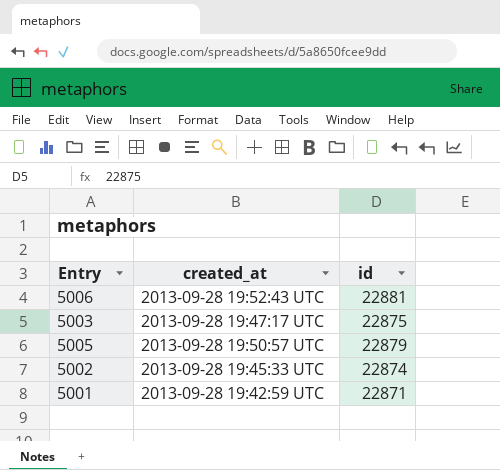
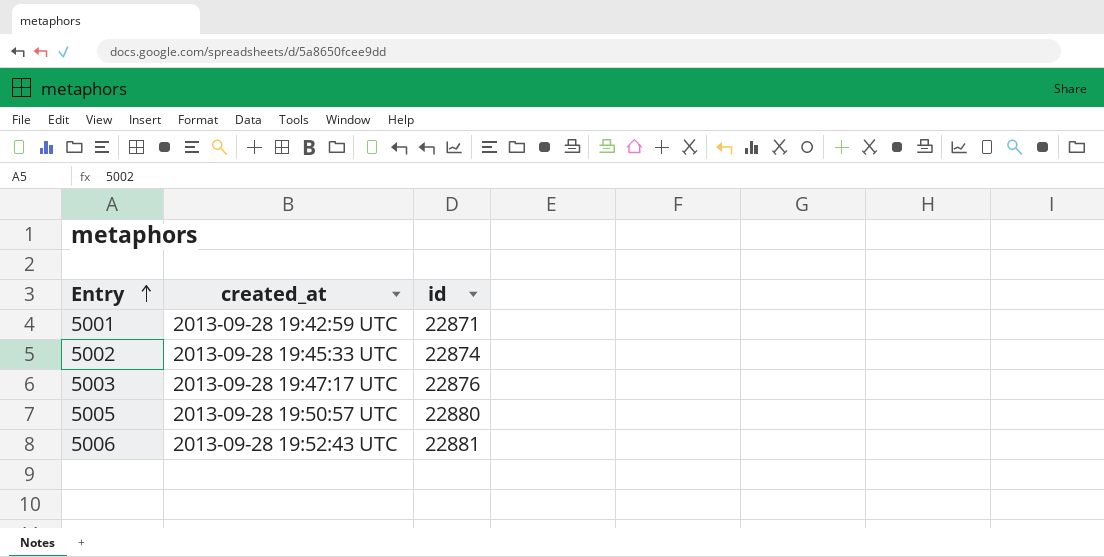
row order: none -> Entry ascending
5003 | id: 22875 -> 22876
5005 | id: 22879 -> 22880

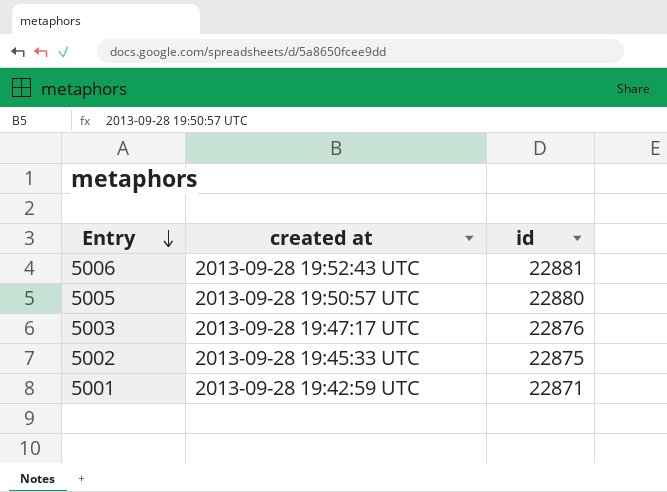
row order: Entry ascending -> Entry descending
column name: created_at -> created at
5002 | id: 22874 -> 22875

